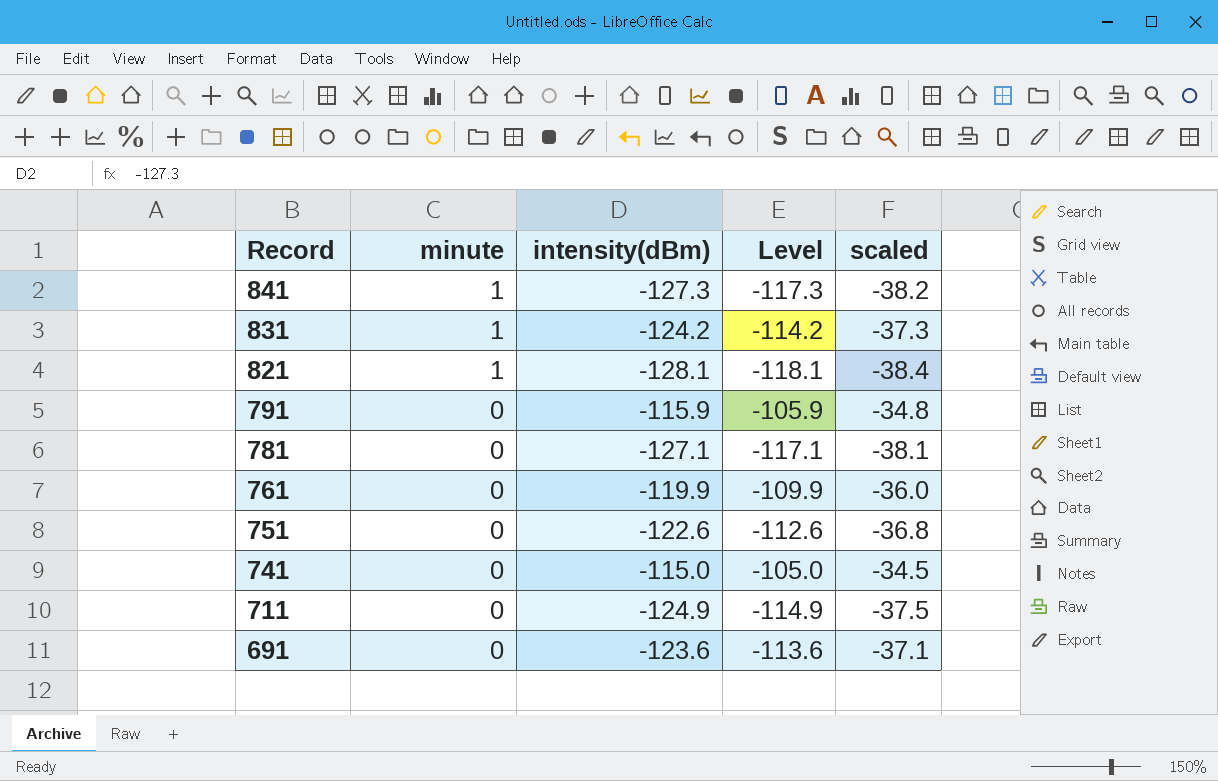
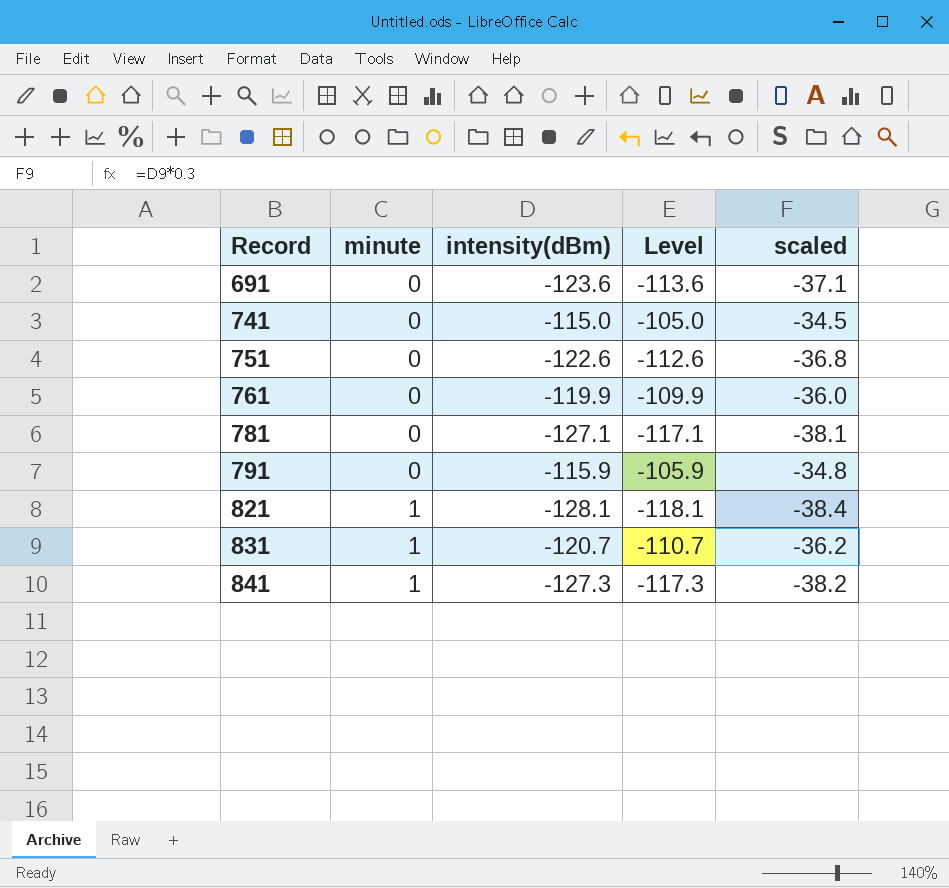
row order: Record descending -> Record ascending
row 711: 0 | -124.9 | -114.9 | -37.5 -> none
831 | intensity(dBm): -124.2 -> -120.7
831 | Level: -114.2 -> -110.7
831 | scaled: -37.3 -> -36.2

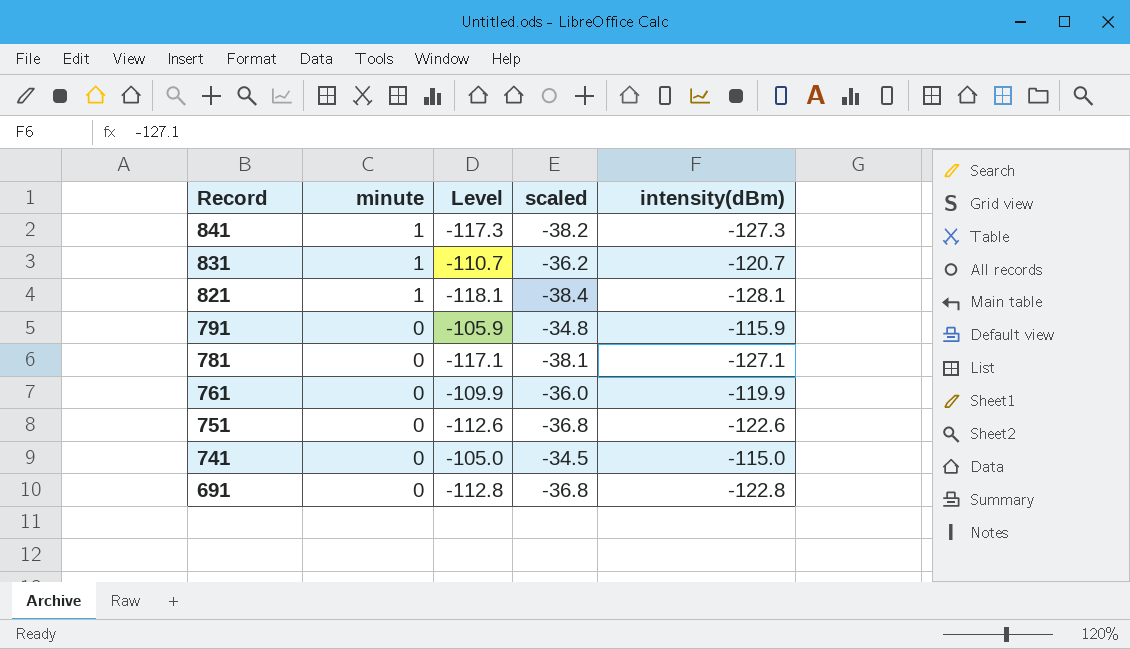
row order: Record ascending -> Record descending
column intensity(dBm) | position: 3 -> 5
691 | Level: -113.6 -> -112.8
691 | scaled: -37.1 -> -36.8
691 | intensity(dBm): -123.6 -> -122.8

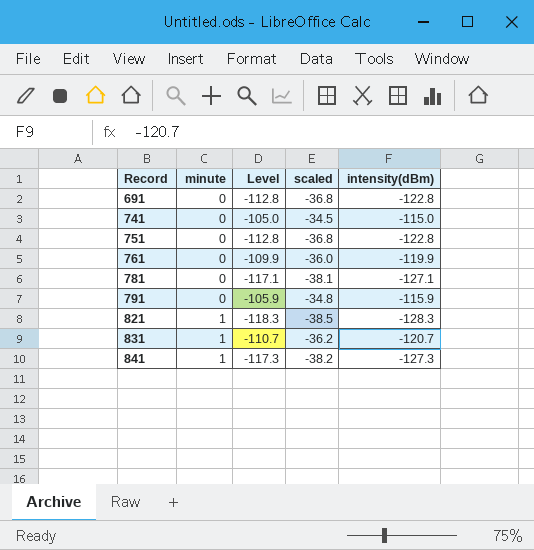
row order: Record descending -> Record ascending
751 | Level: -112.6 -> -112.8
751 | intensity(dBm): -122.6 -> -122.8
821 | Level: -118.1 -> -118.3
821 | scaled: -38.4 -> -38.5
821 | intensity(dBm): -128.1 -> -128.3

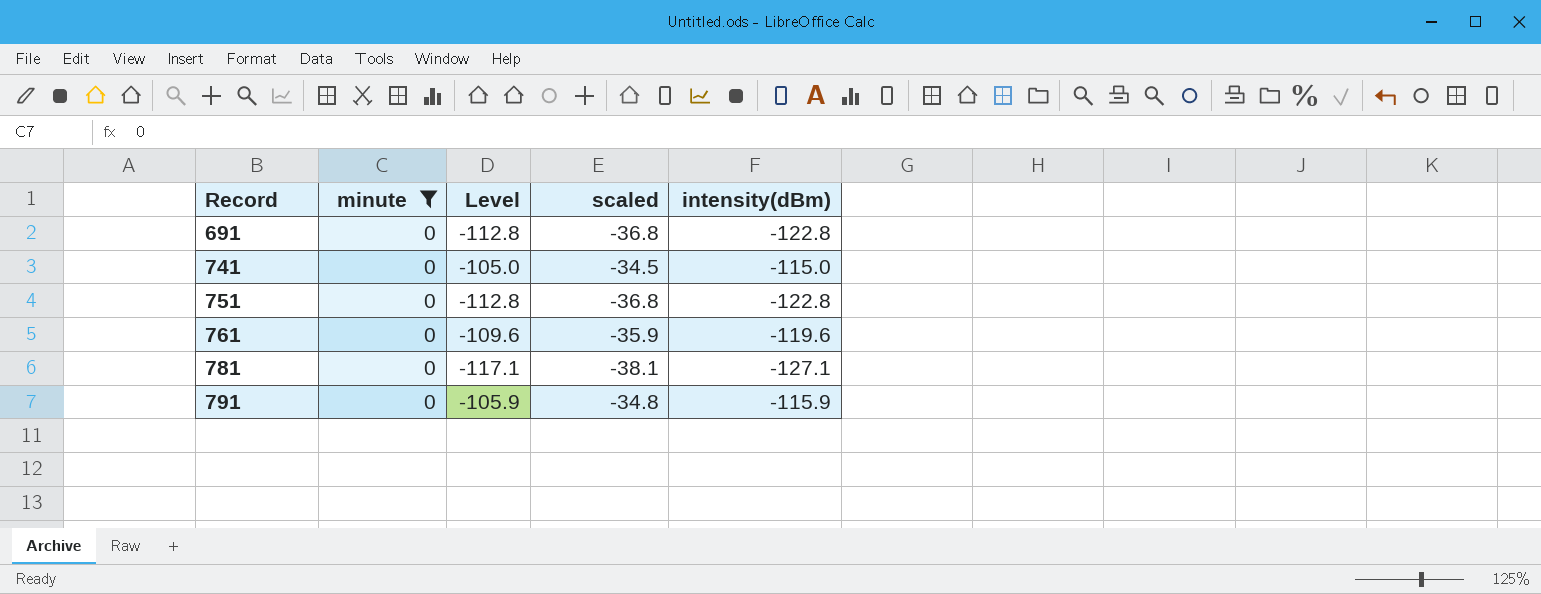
filter: none -> minute = 0
761 | Level: -109.9 -> -109.6
761 | scaled: -36.0 -> -35.9
761 | intensity(dBm): -119.9 -> -119.6

